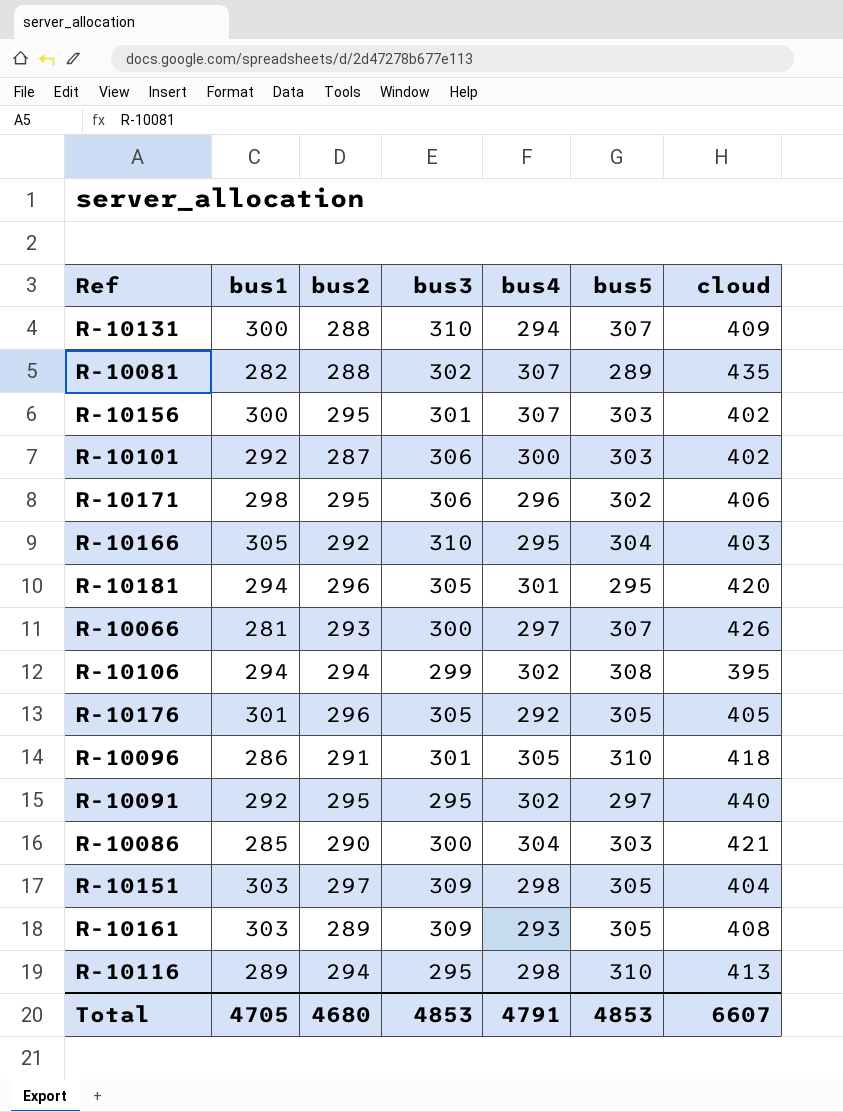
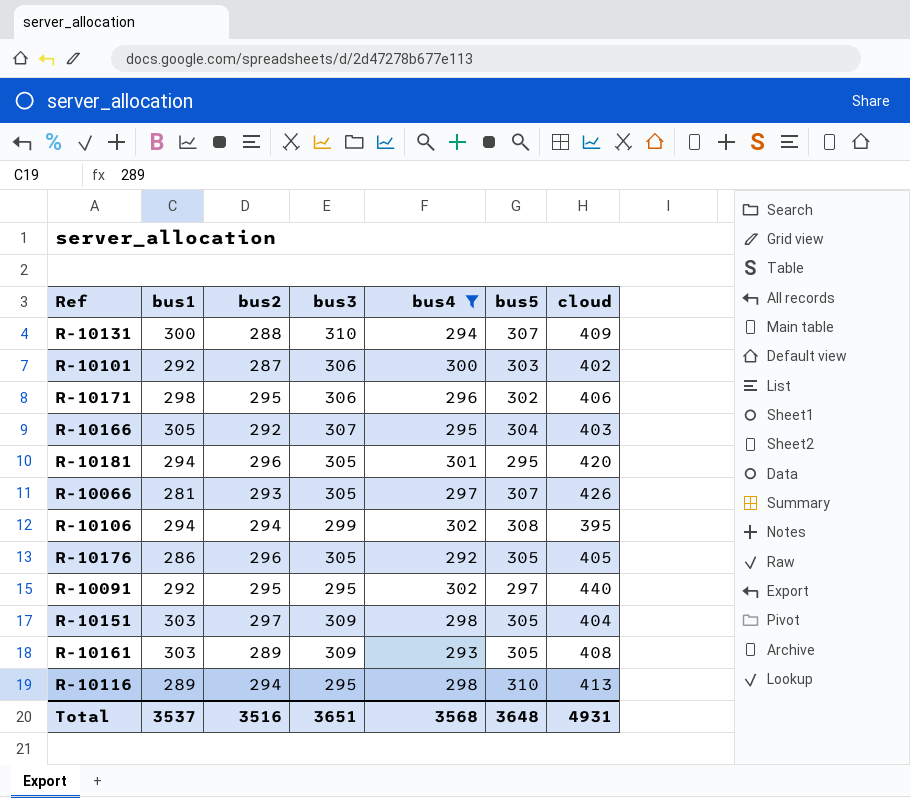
filter: none -> bus4 <= 302
R-10166 | bus3: 310 -> 307
R-10066 | bus3: 300 -> 305
R-10176 | bus1: 301 -> 286
Total | bus1: 4705 -> 3537
Total | bus2: 4680 -> 3516
Total | bus3: 4853 -> 3651
Total | bus4: 4791 -> 3568
Total | bus5: 4853 -> 3648
Total | cloud: 6607 -> 4931

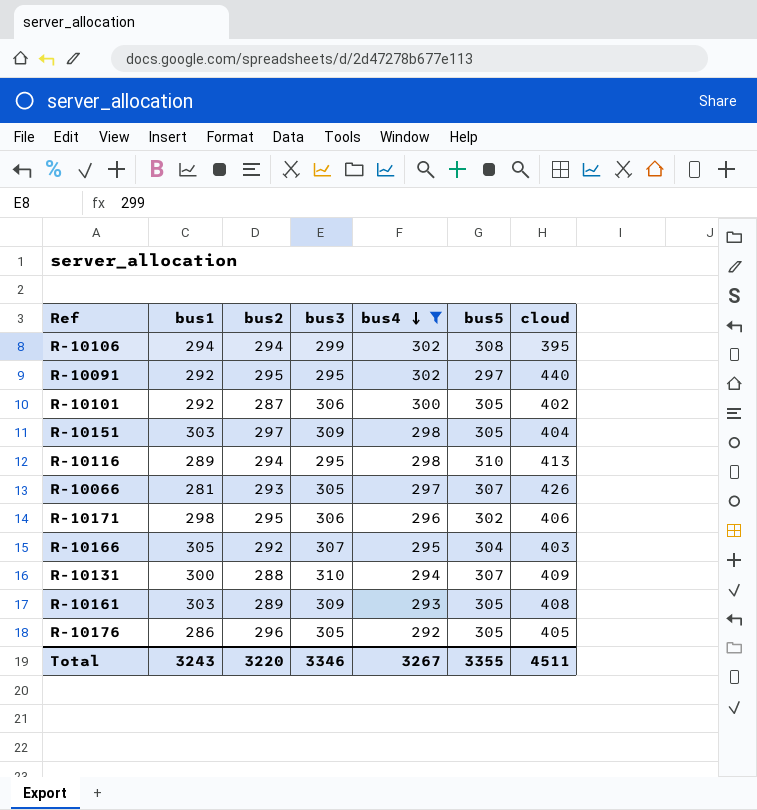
row order: none -> bus4 descending
row R-10181: 294 | 296 | 305 | 301 | 295 | 420 -> none
R-10101 | bus5: 303 -> 305
Total | bus1: 3537 -> 3243
Total | bus2: 3516 -> 3220
Total | bus3: 3651 -> 3346
Total | bus4: 3568 -> 3267
Total | bus5: 3648 -> 3355
Total | cloud: 4931 -> 4511

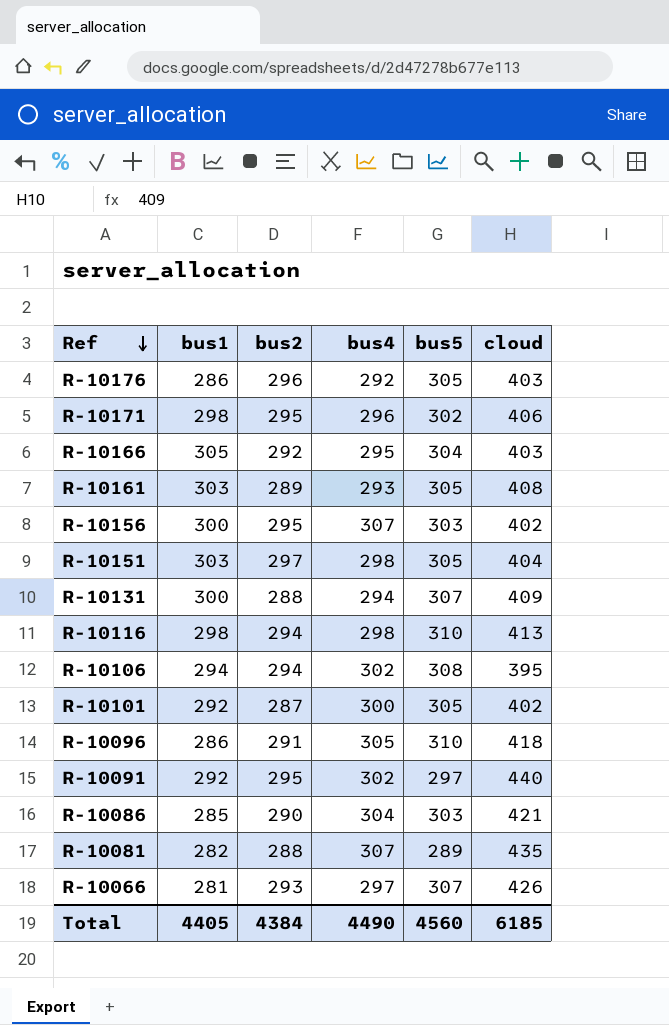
filter: bus4 <= 302 -> none
row order: bus4 descending -> Ref descending
column bus3 | position: 4 -> none
R-10176 | cloud: 405 -> 403
R-10116 | bus1: 289 -> 298
Total | bus1: 3243 -> 4405
Total | bus2: 3220 -> 4384
Total | bus4: 3267 -> 4490
Total | bus5: 3355 -> 4560
Total | cloud: 4511 -> 6185

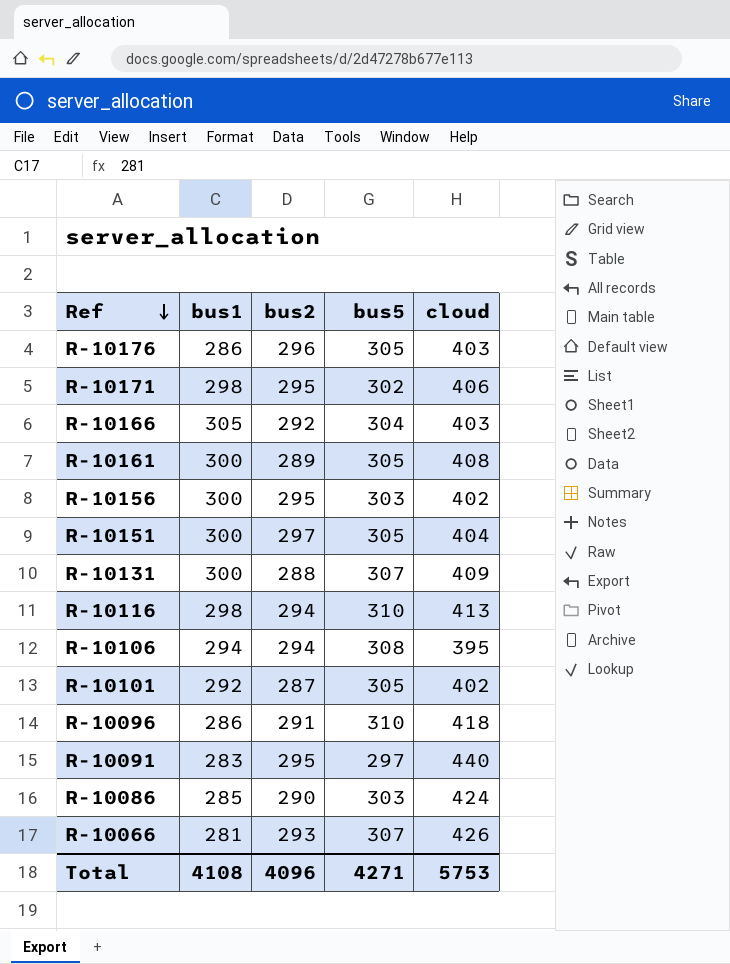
column bus4 | position: 4 -> none
row R-10081: 282 | 288 | 307 | 289 | 435 -> none
R-10161 | bus1: 303 -> 300
R-10151 | bus1: 303 -> 300
R-10091 | bus1: 292 -> 283
R-10086 | cloud: 421 -> 424
Total | bus1: 4405 -> 4108
Total | bus2: 4384 -> 4096
Total | bus5: 4560 -> 4271
Total | cloud: 6185 -> 5753

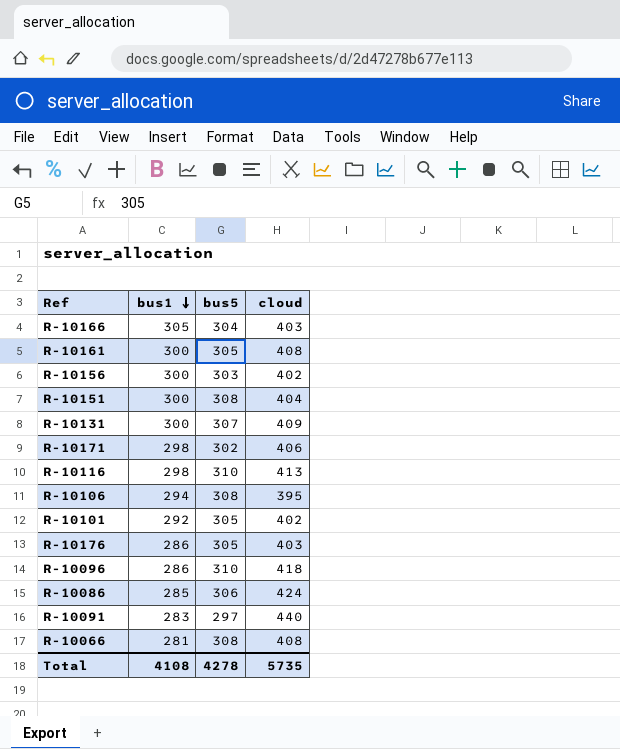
row order: Ref descending -> bus1 descending
column bus2 | position: 3 -> none
R-10151 | bus5: 305 -> 308
R-10086 | bus5: 303 -> 306
R-10066 | bus5: 307 -> 308
R-10066 | cloud: 426 -> 408
Total | bus5: 4271 -> 4278
Total | cloud: 5753 -> 5735

